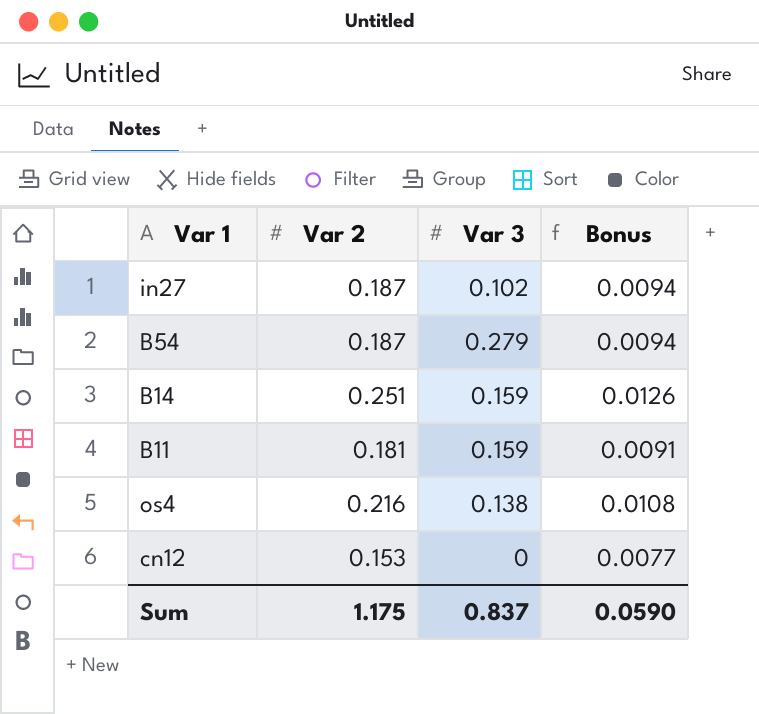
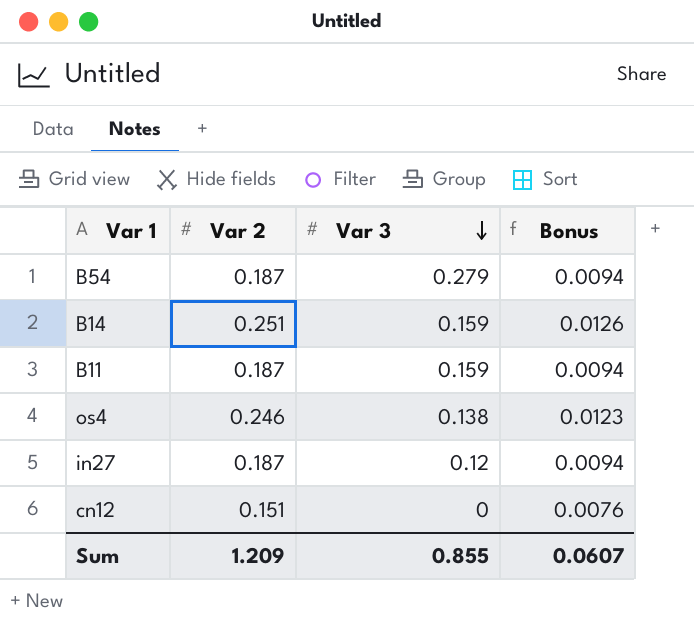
row order: none -> Var 3 descending
B11 | Var 2: 0.181 -> 0.187
B11 | Bonus: 0.0091 -> 0.0094
os4 | Var 2: 0.216 -> 0.246
os4 | Bonus: 0.0108 -> 0.0123
in27 | Var 3: 0.102 -> 0.12
cn12 | Var 2: 0.153 -> 0.151
cn12 | Bonus: 0.0077 -> 0.0076
Sum | Var 2: 1.175 -> 1.209
Sum | Var 3: 0.837 -> 0.855
Sum | Bonus: 0.0590 -> 0.0607

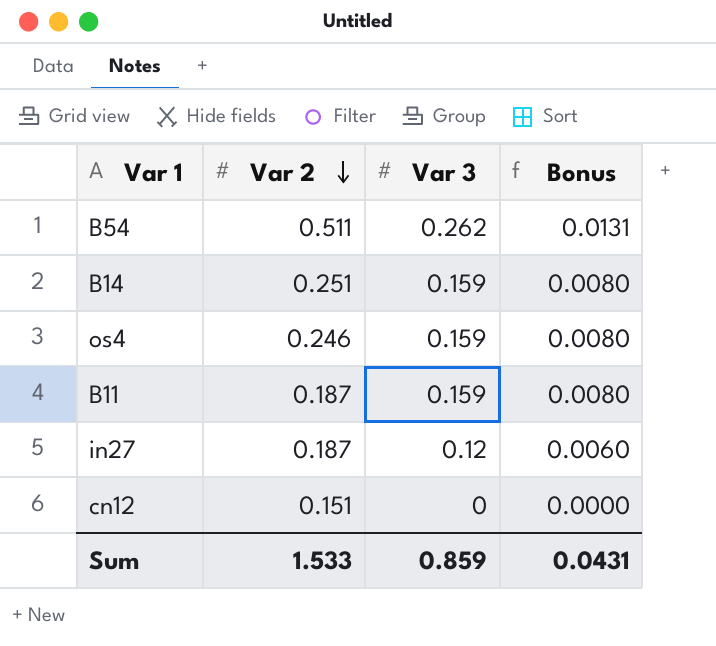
row order: Var 3 descending -> Var 2 descending
column Bonus | formula: [Var 2] * 0.05 -> [Var 3] * 0.05
B54 | Var 2: 0.187 -> 0.511
B54 | Var 3: 0.279 -> 0.262
os4 | Var 3: 0.138 -> 0.159
Sum | Var 2: 1.209 -> 1.533
Sum | Var 3: 0.855 -> 0.859
Sum | Bonus: 0.0607 -> 0.0431

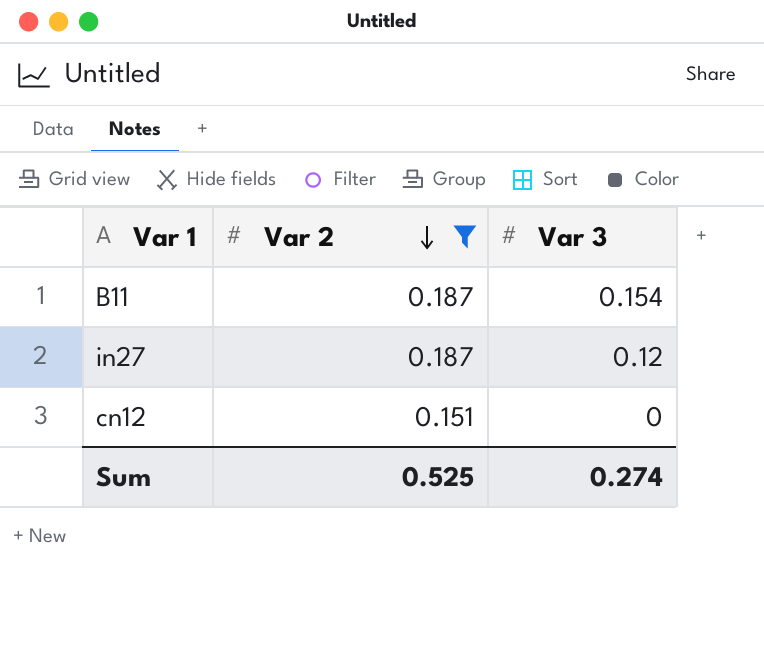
filter: none -> Var 2 <= 0.187
column Bonus | formula: [Var 3] * 0.05 -> none
B11 | Var 3: 0.159 -> 0.154
Sum | Var 2: 1.533 -> 0.525
Sum | Var 3: 0.859 -> 0.274

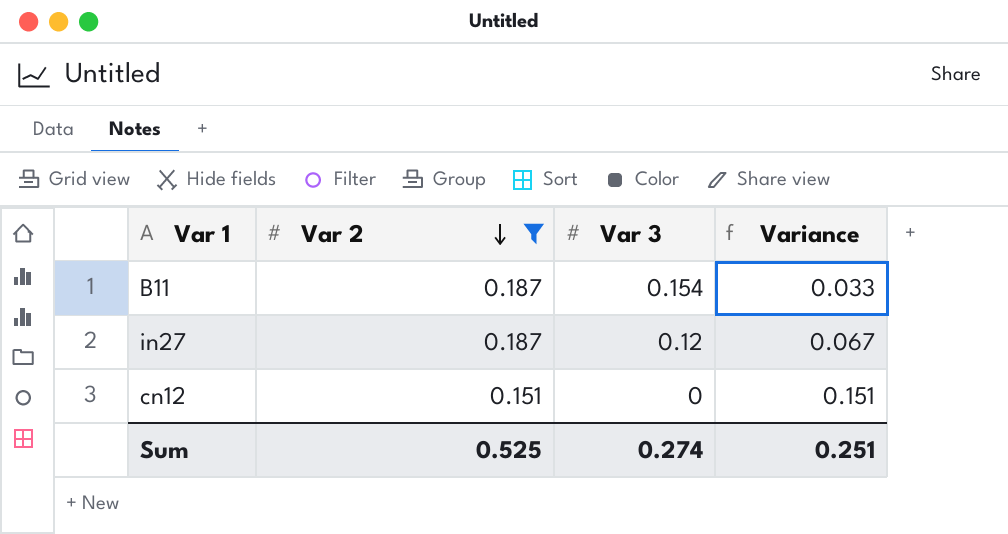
column Variance | formula: none -> [Var 2] - [Var 3]

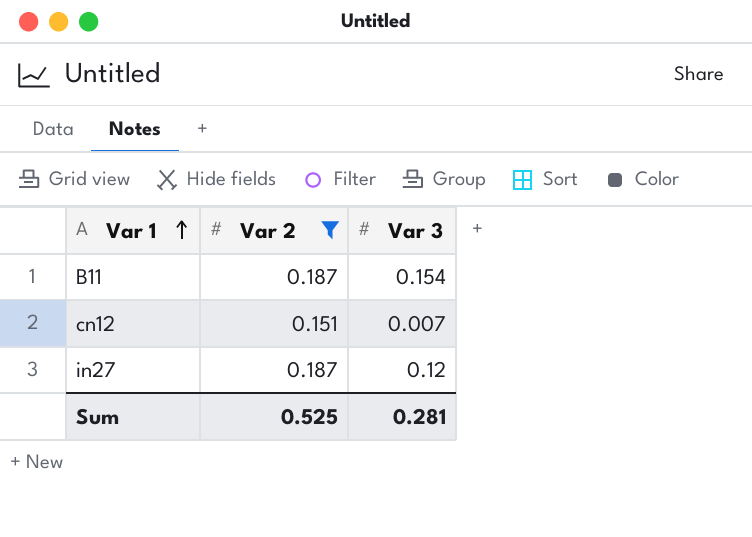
row order: Var 2 descending -> Var 1 ascending
column Variance | formula: [Var 2] - [Var 3] -> none
cn12 | Var 3: 0 -> 0.007
Sum | Var 3: 0.274 -> 0.281

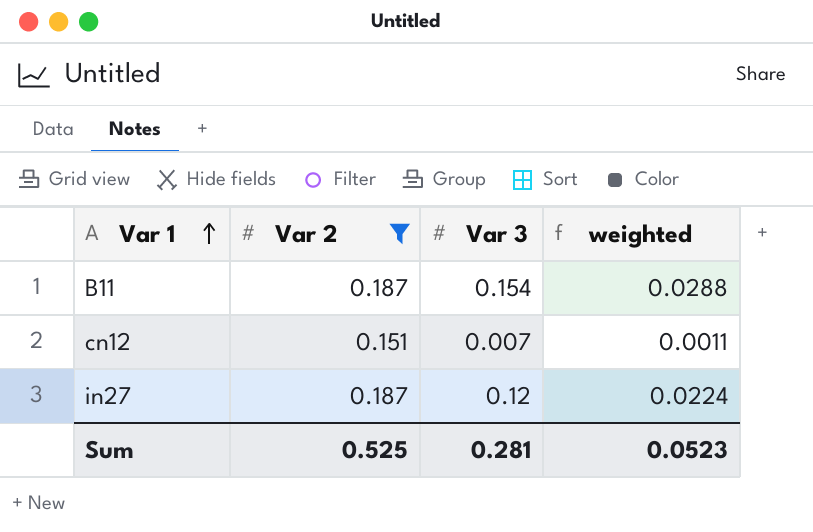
column weighted | formula: none -> [Var 2] * [Var 3]

